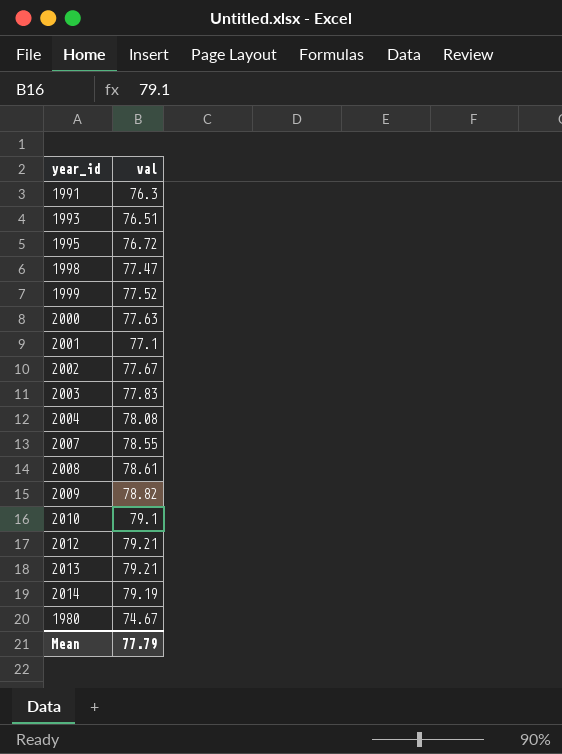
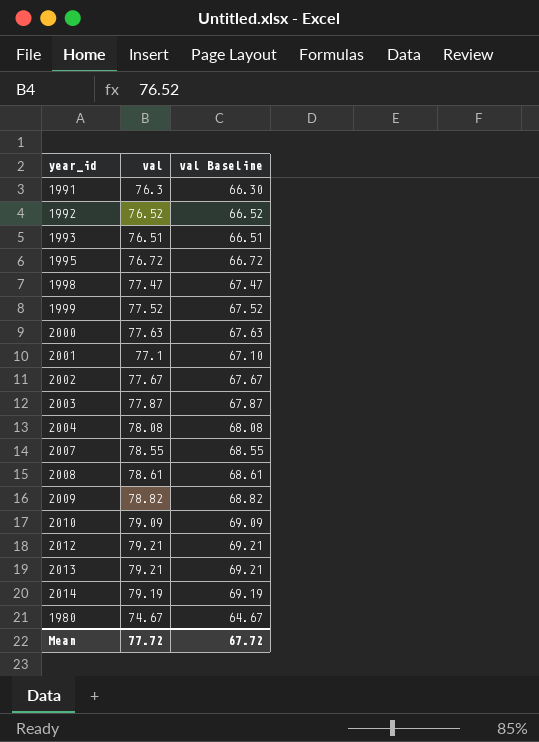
column val Baseline | formula: none -> [val] - 10
row 1992: none -> 76.52 | 66.52
2003 | val: 77.83 -> 77.87
2010 | val: 79.1 -> 79.09
Mean | val: 77.79 -> 77.72

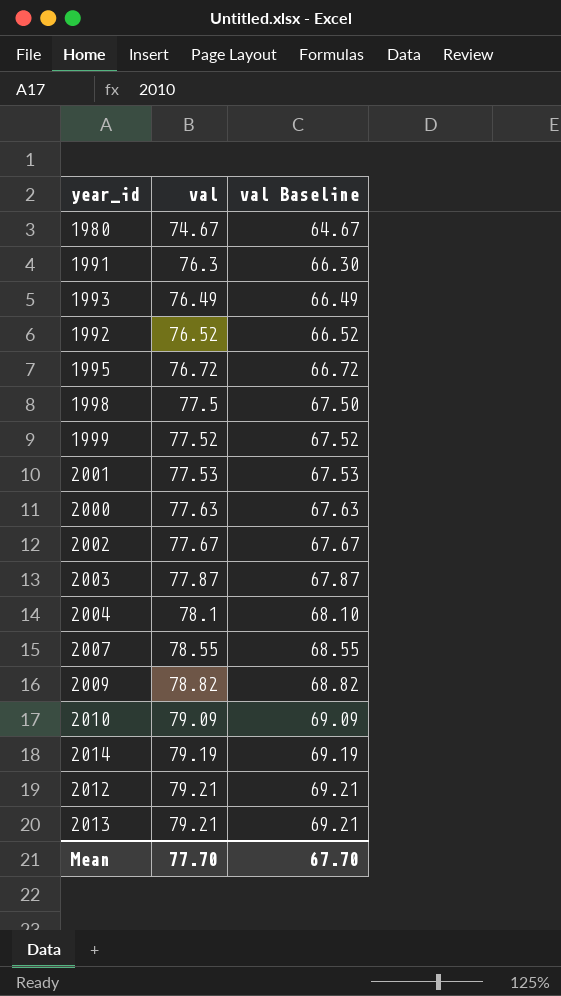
row order: none -> val ascending
row 2008: 78.61 | 68.61 -> none
1993 | val: 76.51 -> 76.49
1993 | val Baseline: 66.51 -> 66.49
1998 | val: 77.47 -> 77.5
1998 | val Baseline: 67.47 -> 67.50
2001 | val: 77.1 -> 77.53
2001 | val Baseline: 67.10 -> 67.53
2004 | val: 78.08 -> 78.1
2004 | val Baseline: 68.08 -> 68.10
Mean | val: 77.72 -> 77.70
Mean | val Baseline: 67.72 -> 67.70

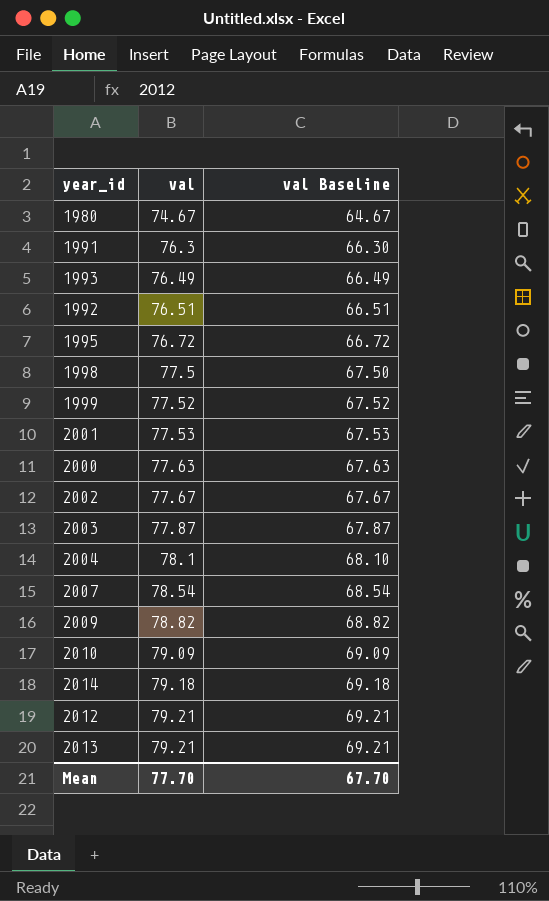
1992 | val: 76.52 -> 76.51
1992 | val Baseline: 66.52 -> 66.51
2007 | val: 78.55 -> 78.54
2007 | val Baseline: 68.55 -> 68.54
2014 | val: 79.19 -> 79.18
2014 | val Baseline: 69.19 -> 69.18

